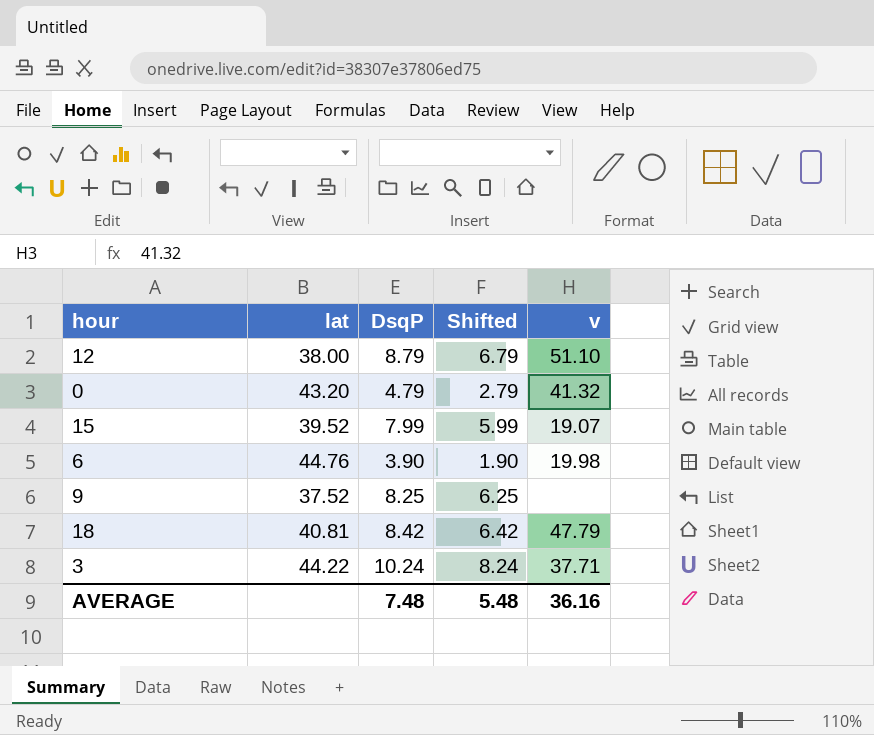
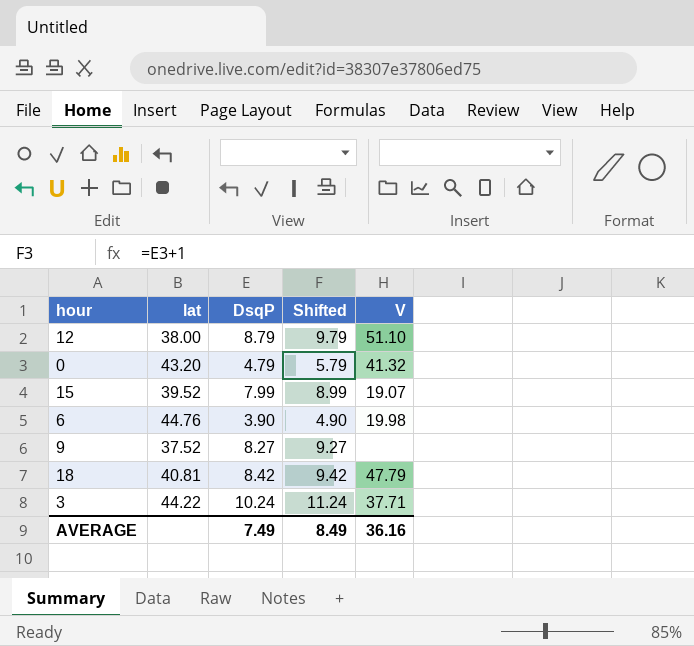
column Shifted | formula: [DsqP] - 2 -> [DsqP] + 1
column name: v -> V
9 | DsqP: 8.25 -> 8.27
AVERAGE | DsqP: 7.48 -> 7.49
AVERAGE | Shifted: 5.48 -> 8.49

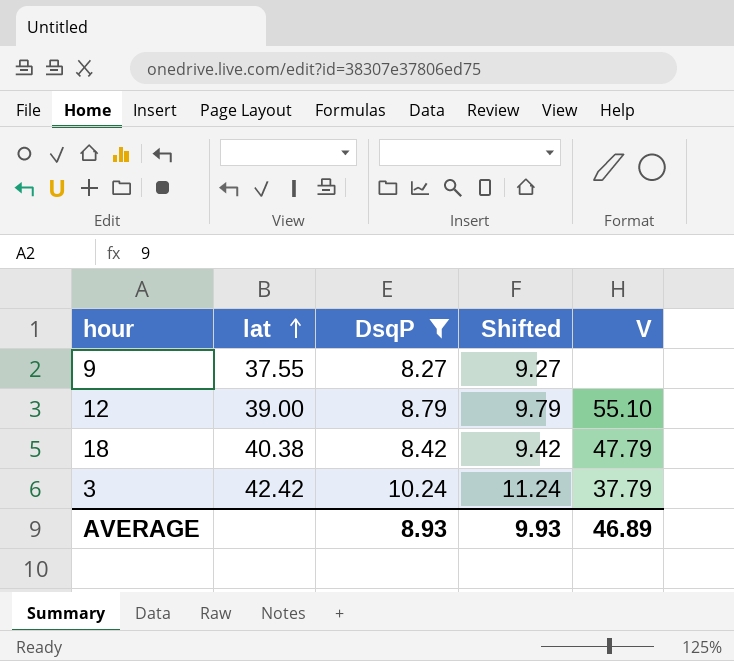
filter: none -> DsqP >= 8.27
row order: none -> lat ascending
9 | lat: 37.52 -> 37.55
12 | lat: 38.00 -> 39.00
12 | V: 51.10 -> 55.10
18 | lat: 40.81 -> 40.38
3 | lat: 44.22 -> 42.42
3 | V: 37.71 -> 37.79
AVERAGE | DsqP: 7.49 -> 8.93
AVERAGE | Shifted: 8.49 -> 9.93
AVERAGE | V: 36.16 -> 46.89

